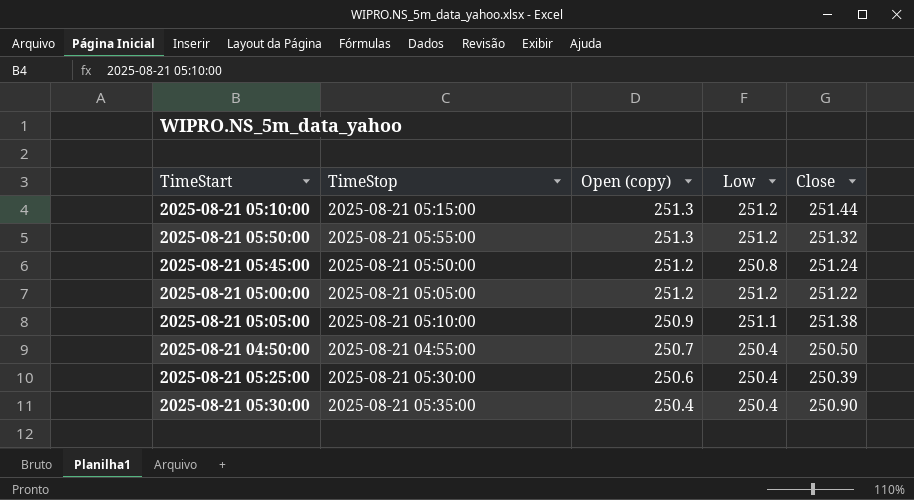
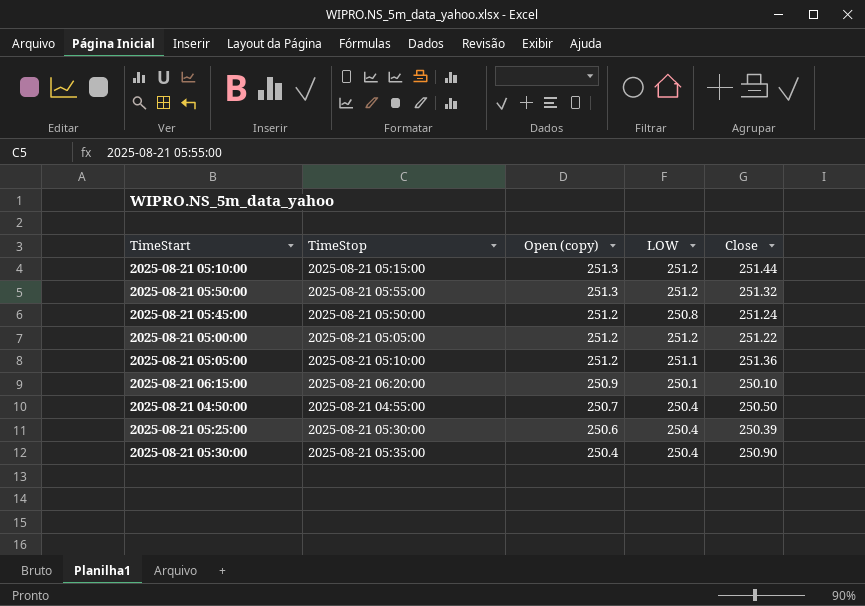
column name: Low -> LOW
2025-08-21 05:05:00 | Open (copy): 250.9 -> 251.2
2025-08-21 05:05:00 | Close: 251.38 -> 251.36
row 2025-08-21 06:15:00: none -> 2025-08-21 06:20:00 | 250.9 | 250.1 | 250.10

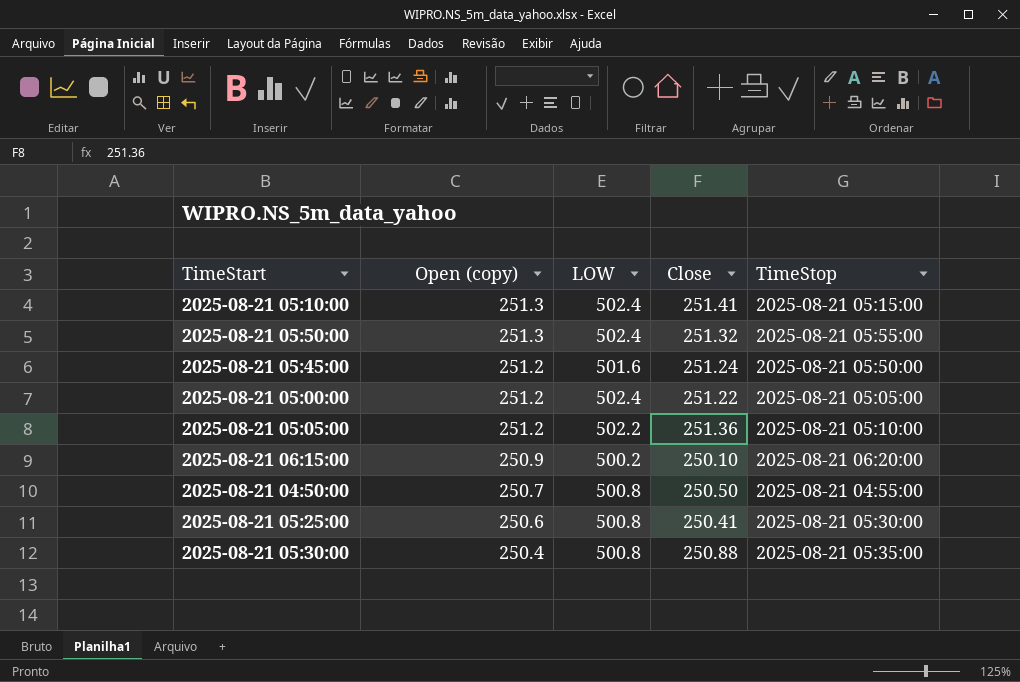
column TimeStop | position: 2 -> 5
2025-08-21 05:10:00 | LOW: 251.2 -> 502.4
2025-08-21 05:10:00 | Close: 251.44 -> 251.41
2025-08-21 05:50:00 | LOW: 251.2 -> 502.4
2025-08-21 05:45:00 | LOW: 250.8 -> 501.6
2025-08-21 05:00:00 | LOW: 251.2 -> 502.4
2025-08-21 05:05:00 | LOW: 251.1 -> 502.2
2025-08-21 06:15:00 | LOW: 250.1 -> 500.2
2025-08-21 04:50:00 | LOW: 250.4 -> 500.8
2025-08-21 05:25:00 | LOW: 250.4 -> 500.8
2025-08-21 05:25:00 | Close: 250.39 -> 250.41
2025-08-21 05:30:00 | LOW: 250.4 -> 500.8
2025-08-21 05:30:00 | Close: 250.90 -> 250.88

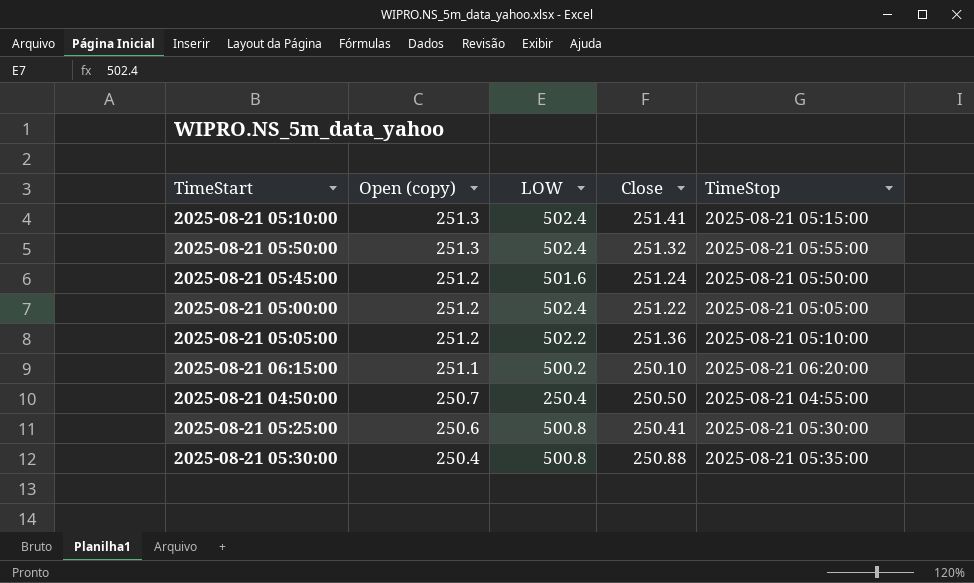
2025-08-21 06:15:00 | Open (copy): 250.9 -> 251.1
2025-08-21 04:50:00 | LOW: 500.8 -> 250.4

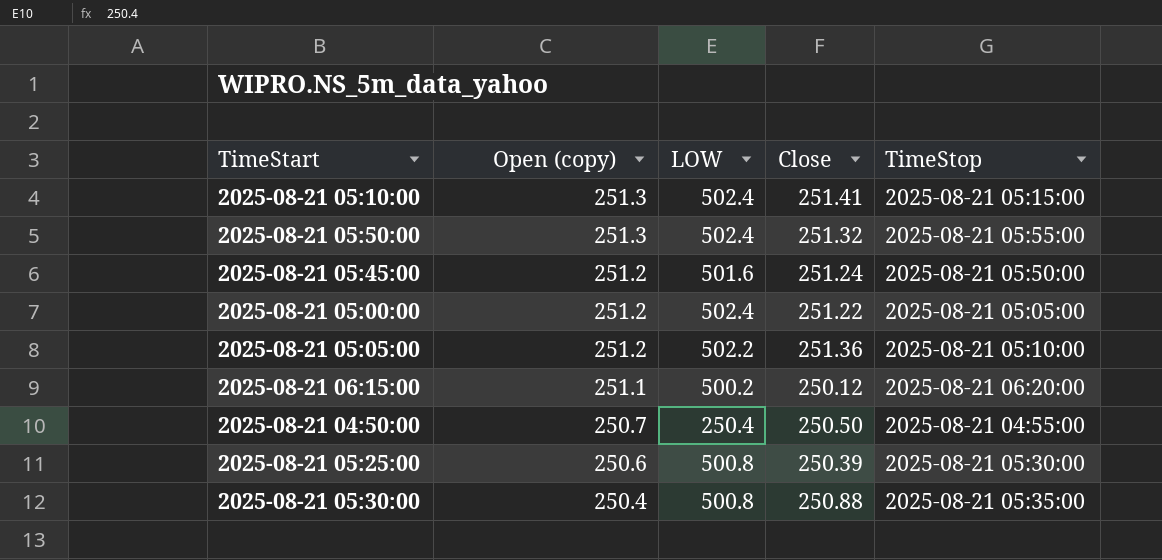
2025-08-21 06:15:00 | Close: 250.10 -> 250.12
2025-08-21 05:25:00 | Close: 250.41 -> 250.39

